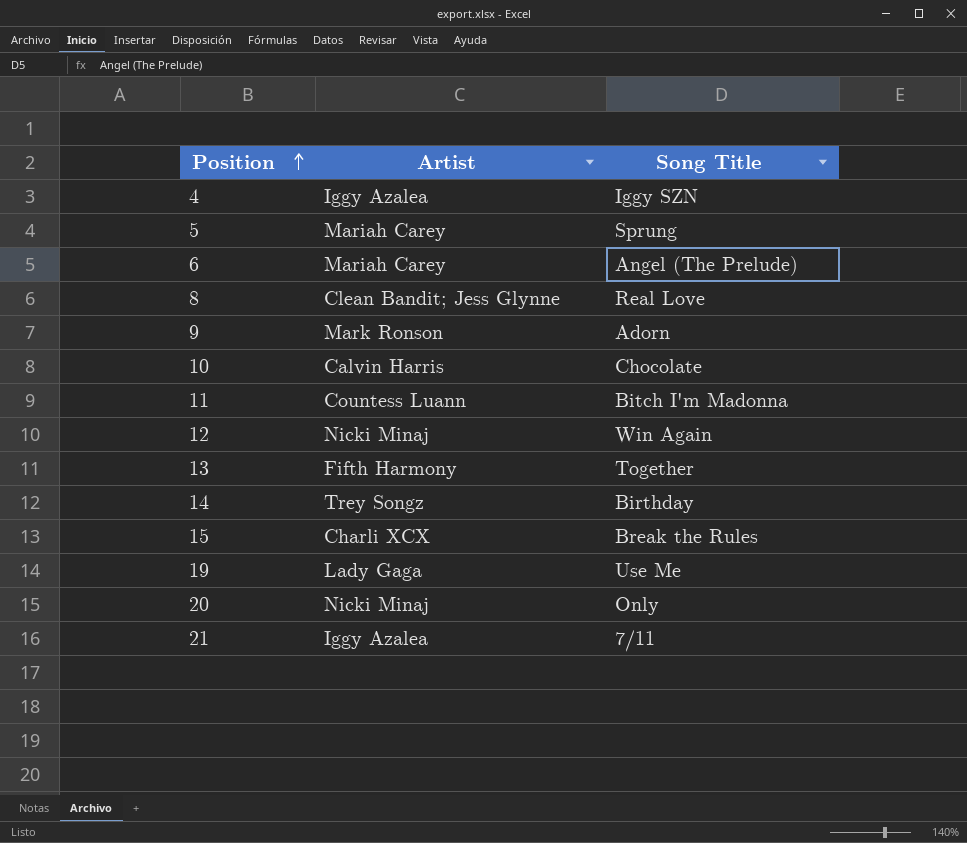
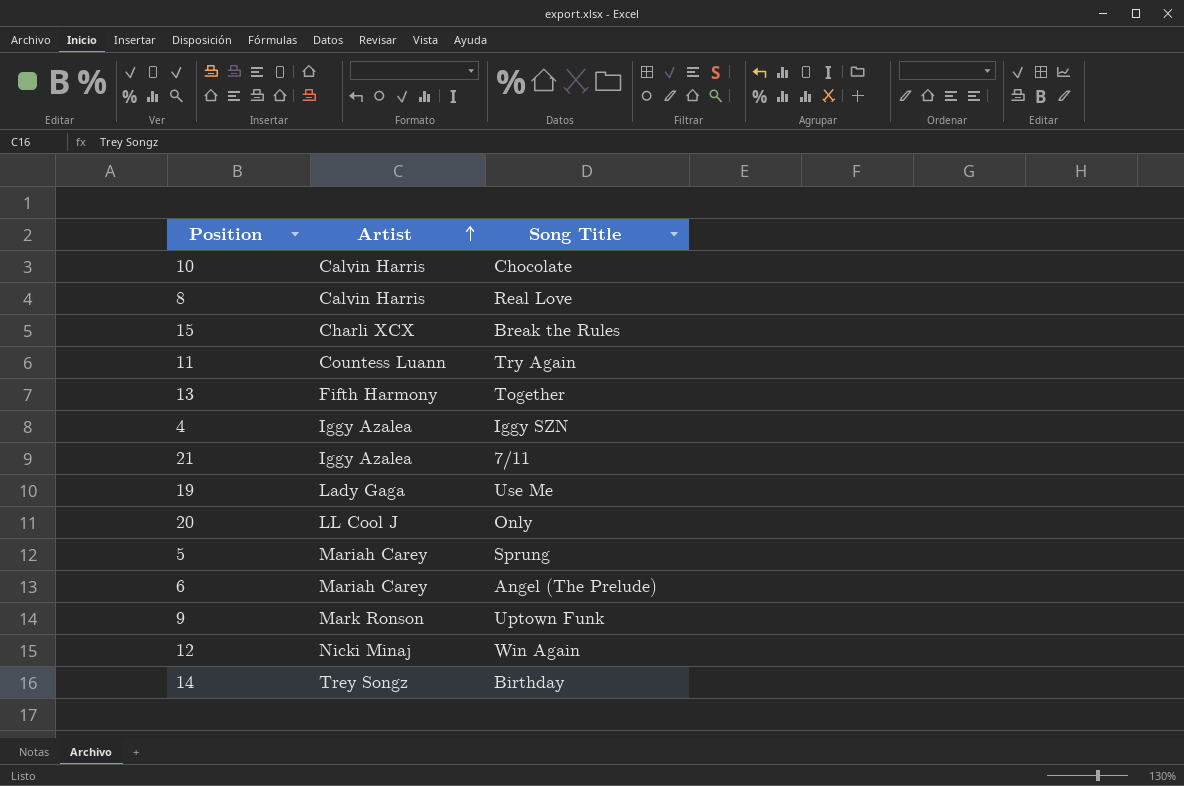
row order: Position ascending -> Artist ascending
8 | Artist: Clean Bandit; Jess Glynne -> Calvin Harris
11 | Song Title: Bitch I'm Madonna -> Try Again
20 | Artist: Nicki Minaj -> LL Cool J
9 | Song Title: Adorn -> Uptown Funk

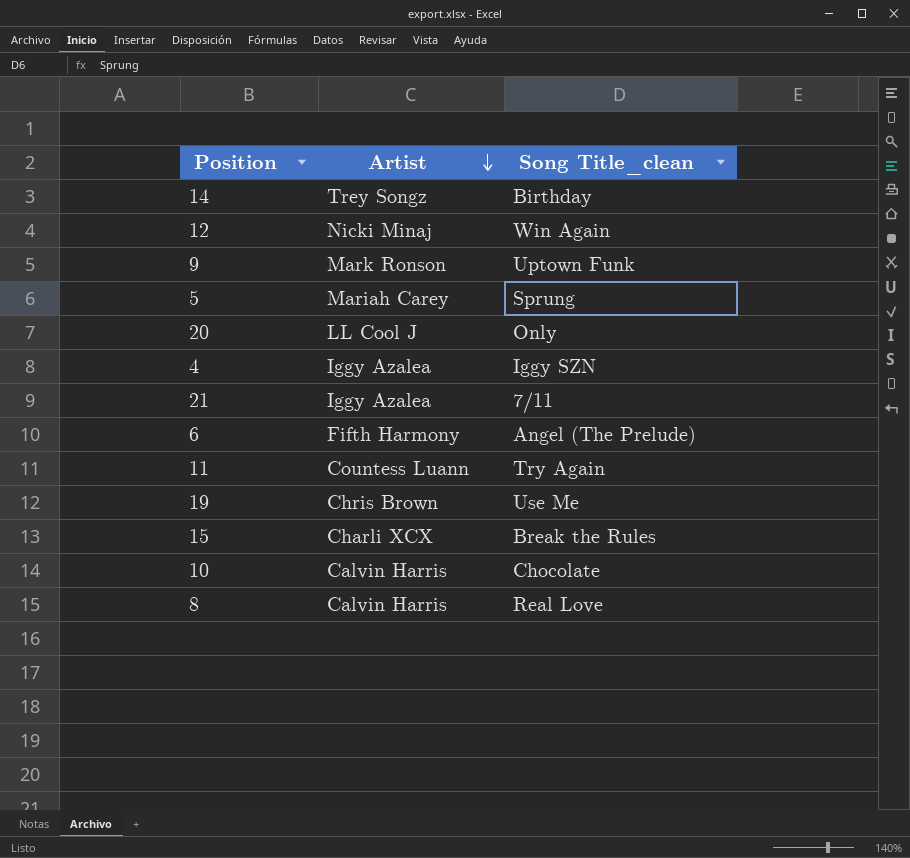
row order: Artist ascending -> Artist descending
column name: Song Title -> Song Title_clean
row 13: Fifth Harmony | Together -> none
6 | Artist: Mariah Carey -> Fifth Harmony
19 | Artist: Lady Gaga -> Chris Brown

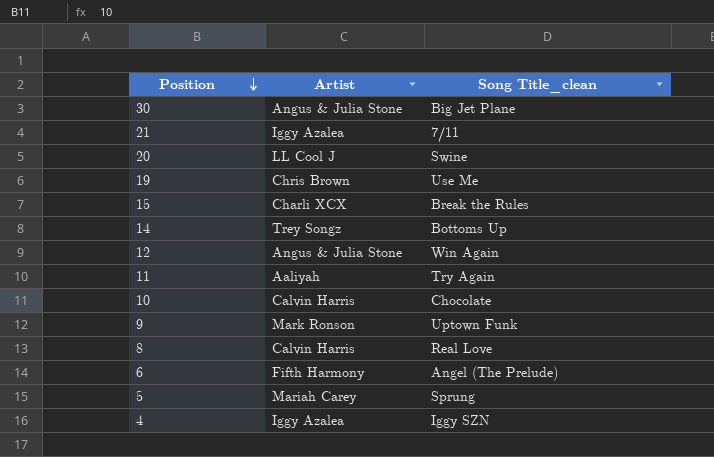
row order: Artist descending -> Position descending
row 30: none -> Angus & Julia Stone | Big Jet Plane
20 | Song Title_clean: Only -> Swine
14 | Song Title_clean: Birthday -> Bottoms Up
12 | Artist: Nicki Minaj -> Angus & Julia Stone
11 | Artist: Countess Luann -> Aaliyah

